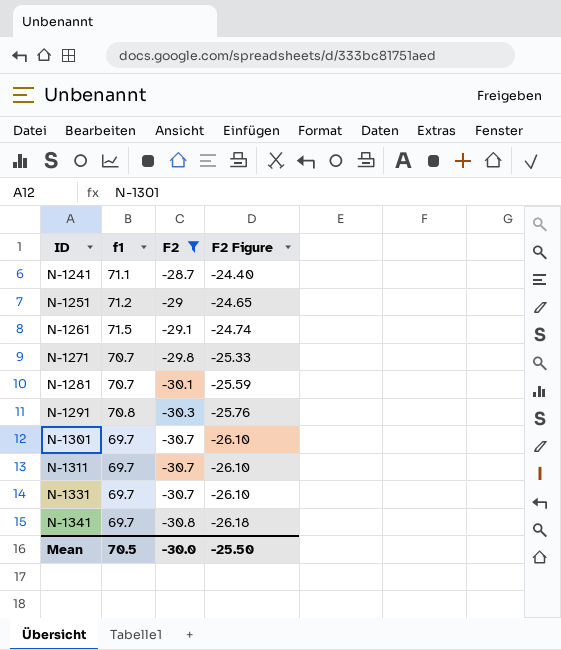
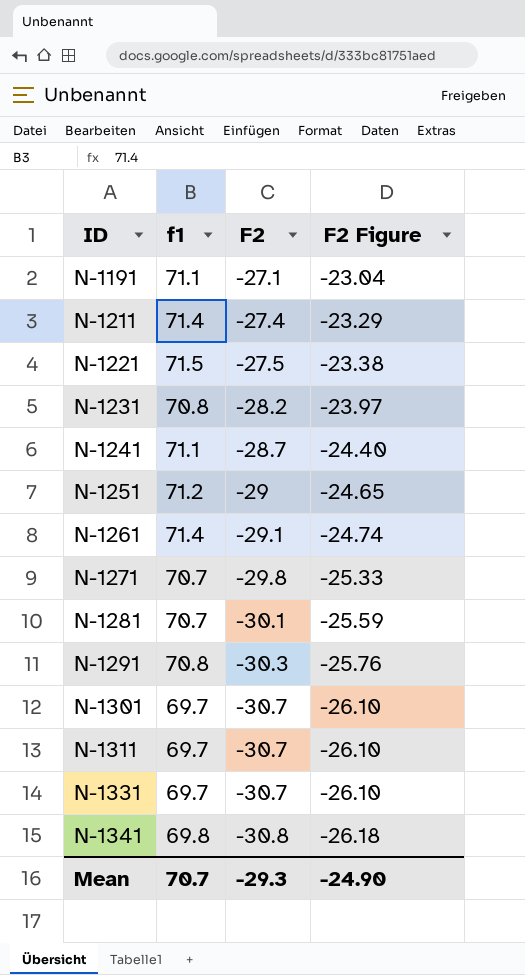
filter: F2 <= -28.7 -> none
N-1261 | f1: 71.5 -> 71.4
N-1341 | f1: 69.7 -> 69.8
Mean | f1: 70.5 -> 70.7
Mean | F2: -30.0 -> -29.3
Mean | F2 Figure: -25.50 -> -24.90

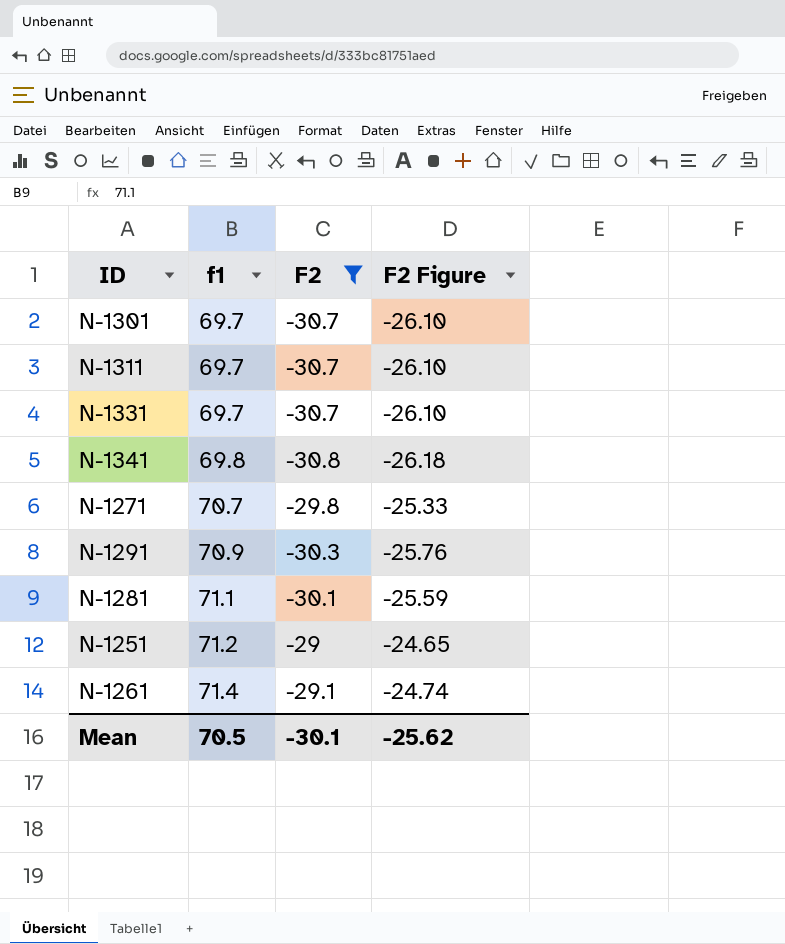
filter: none -> F2 <= -29
row order: ID ascending -> f1 ascending
N-1291 | f1: 70.8 -> 70.9
N-1281 | f1: 70.7 -> 71.1
Mean | f1: 70.7 -> 70.5
Mean | F2: -29.3 -> -30.1
Mean | F2 Figure: -24.90 -> -25.62

